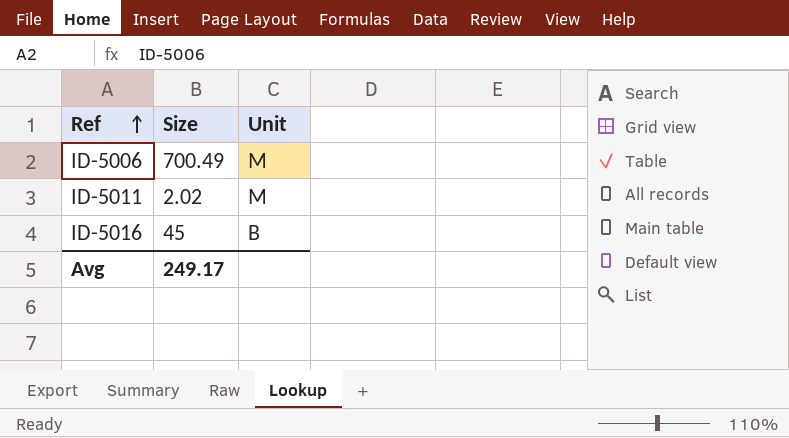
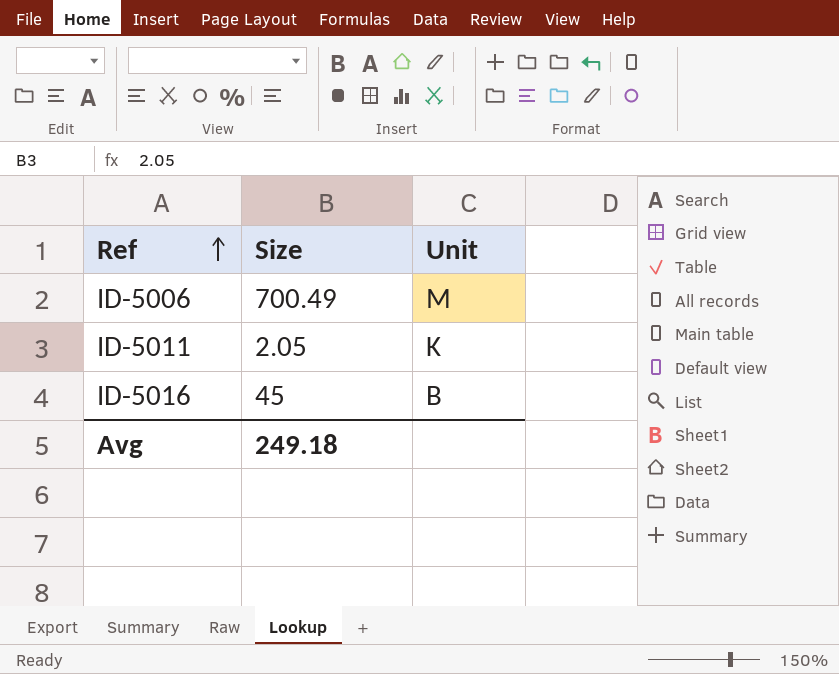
ID-5011 | Size: 2.02 -> 2.05
ID-5011 | Unit: M -> K
Avg | Size: 249.17 -> 249.18

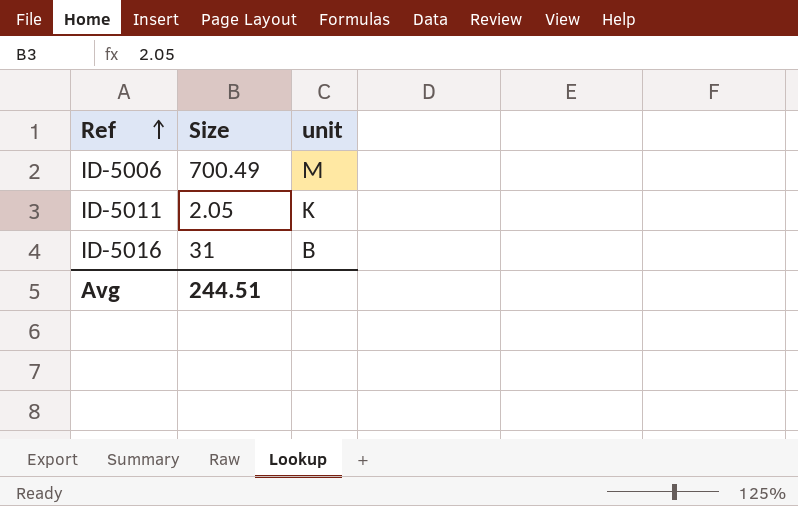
column name: Unit -> unit
ID-5016 | Size: 45 -> 31
Avg | Size: 249.18 -> 244.51

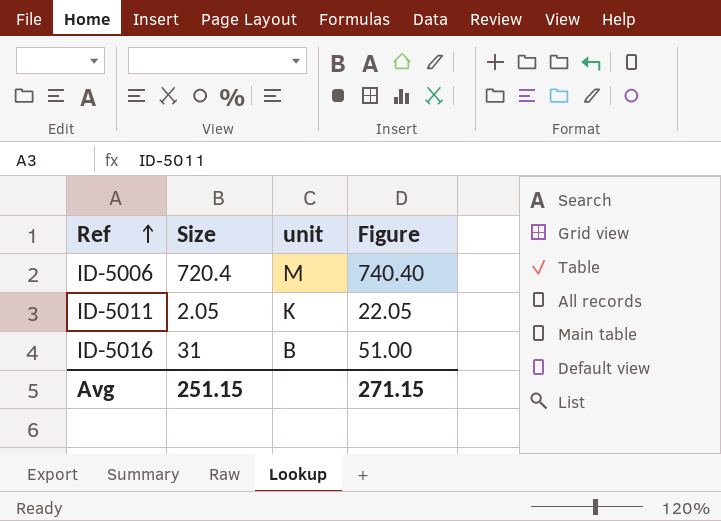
column Figure | formula: none -> [Size] + 20
ID-5006 | Size: 700.49 -> 720.4
Avg | Size: 244.51 -> 251.15

